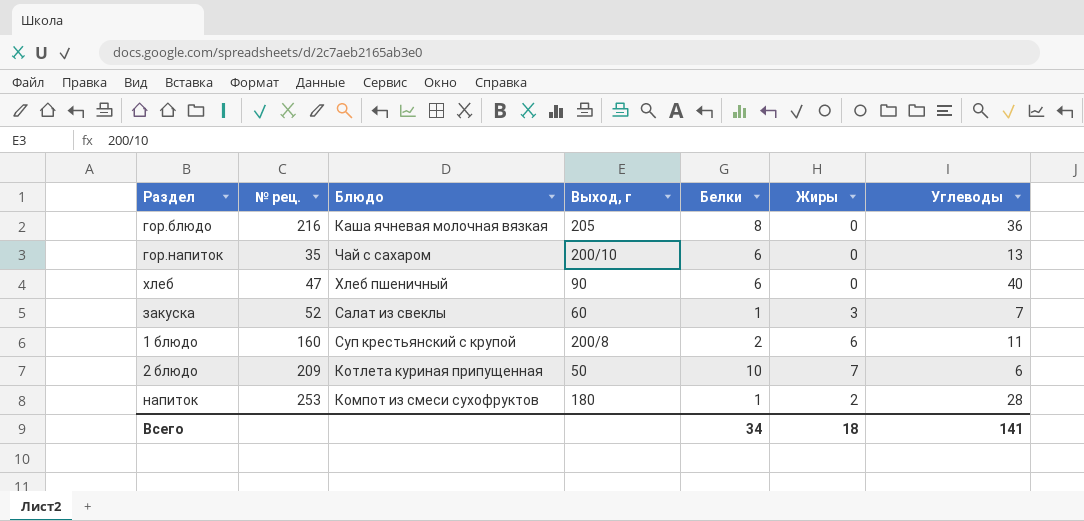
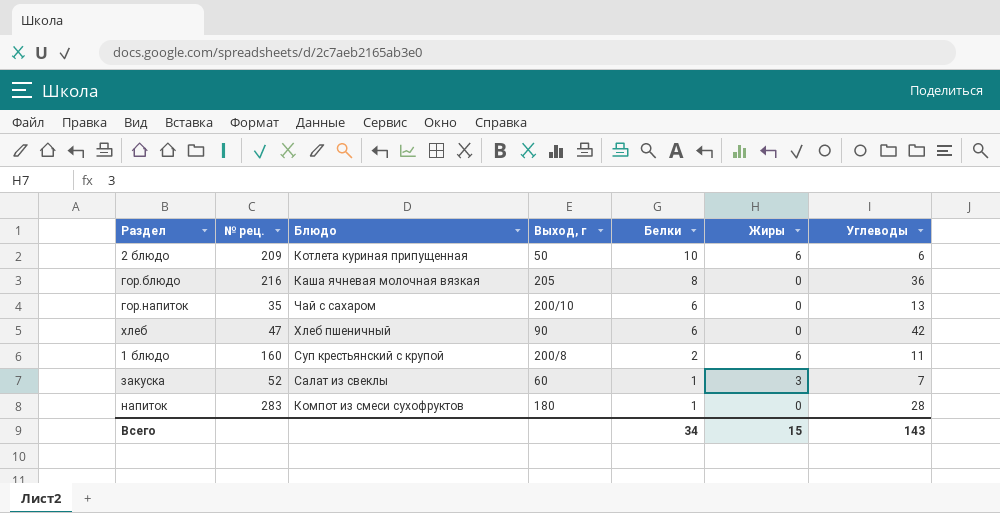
row order: none -> Белки descending
2 блюдо | Жиры: 7 -> 6
хлеб | Углеводы: 40 -> 42
напиток | № рец.: 253 -> 283
напиток | Жиры: 2 -> 0
Всего | Жиры: 18 -> 15
Всего | Углеводы: 141 -> 143

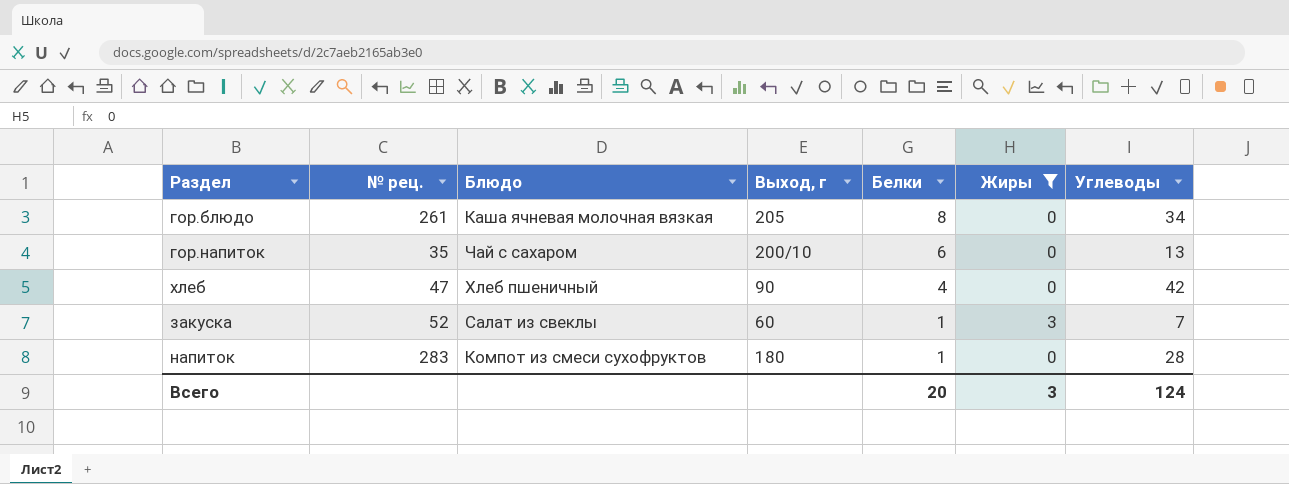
filter: none -> Жиры != 6
гор.блюдо | № рец.: 216 -> 261
гор.блюдо | Углеводы: 36 -> 34
хлеб | Белки: 6 -> 4
Всего | Белки: 34 -> 20
Всего | Жиры: 15 -> 3
Всего | Углеводы: 143 -> 124

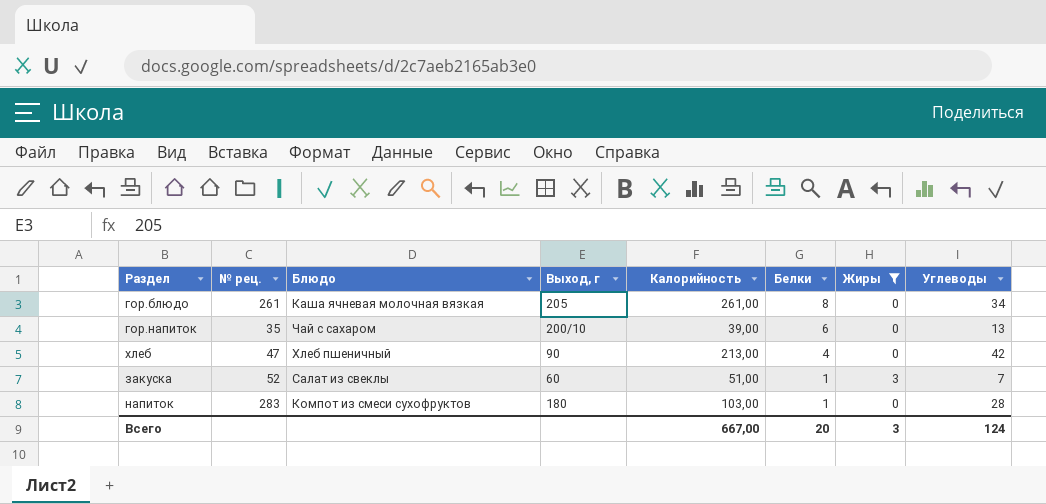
column Калорийность | position: none -> 5

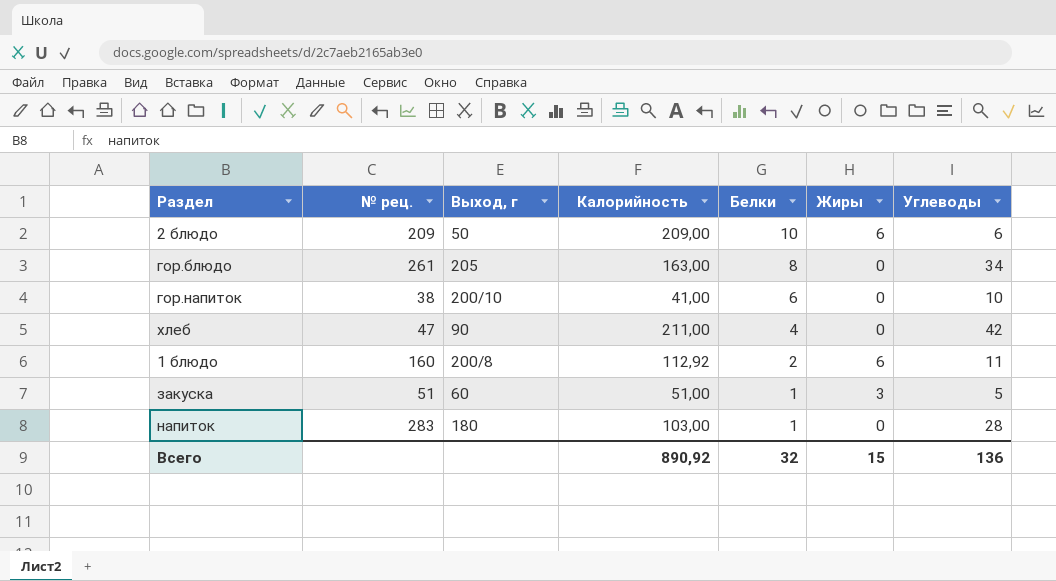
filter: Жиры != 6 -> none
column Блюдо | position: 3 -> none
гор.блюдо | Калорийность: 261,00 -> 163,00
гор.напиток | № рец.: 35 -> 38
гор.напиток | Калорийность: 39,00 -> 41,00
гор.напиток | Углеводы: 13 -> 10
хлеб | Калорийность: 213,00 -> 211,00
закуска | № рец.: 52 -> 51
закуска | Углеводы: 7 -> 5
Всего | Калорийность: 667,00 -> 890,92
Всего | Белки: 20 -> 32
Всего | Жиры: 3 -> 15
Всего | Углеводы: 124 -> 136

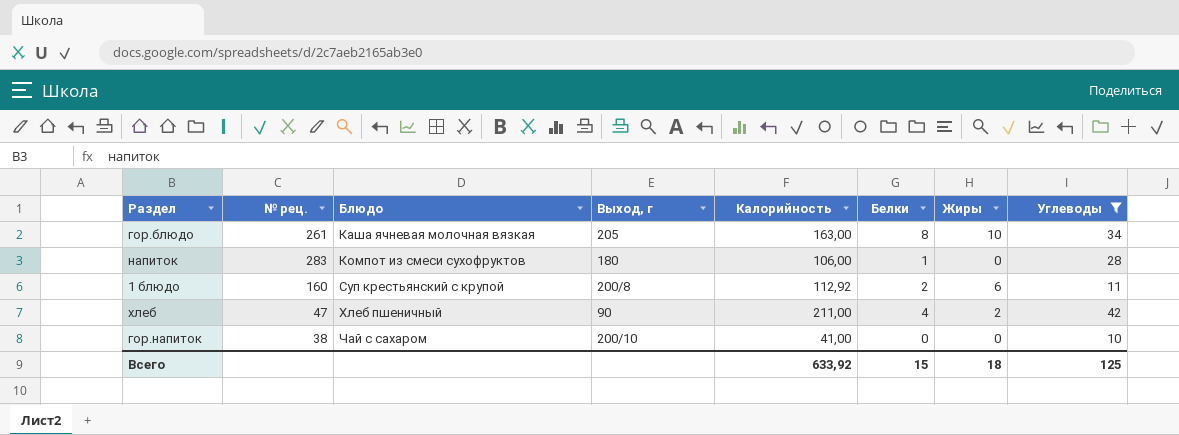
filter: none -> Углеводы >= 10
row order: Белки descending -> Блюдо ascending
column Блюдо | position: none -> 3
гор.блюдо | Жиры: 0 -> 10
напиток | Калорийность: 103,00 -> 106,00
хлеб | Жиры: 0 -> 2
гор.напиток | Белки: 6 -> 0
Всего | Калорийность: 890,92 -> 633,92
Всего | Белки: 32 -> 15
Всего | Жиры: 15 -> 18
Всего | Углеводы: 136 -> 125

